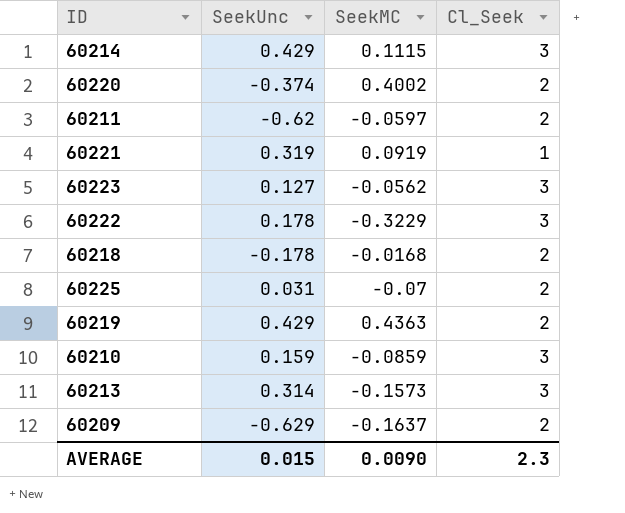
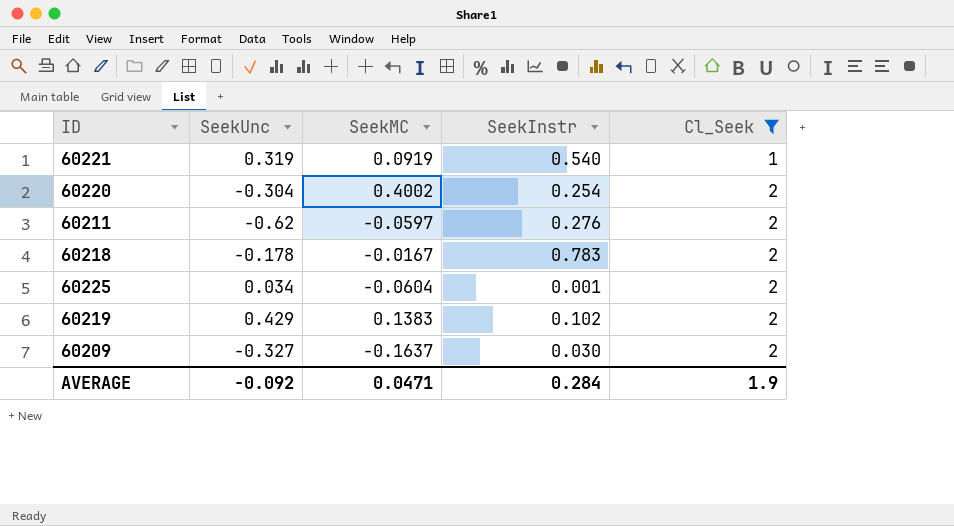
filter: none -> Cl_Seek != 3
row order: none -> Cl_Seek ascending
column SeekInstr | position: none -> 4
60220 | SeekUnc: -0.374 -> -0.304
60218 | SeekMC: -0.0168 -> -0.0167
60225 | SeekUnc: 0.031 -> 0.034
60225 | SeekMC: -0.07 -> -0.0604
60219 | SeekMC: 0.4363 -> 0.1383
60209 | SeekUnc: -0.629 -> -0.327
AVERAGE | SeekUnc: 0.015 -> -0.092
AVERAGE | SeekMC: 0.0090 -> 0.0471
AVERAGE | Cl_Seek: 2.3 -> 1.9

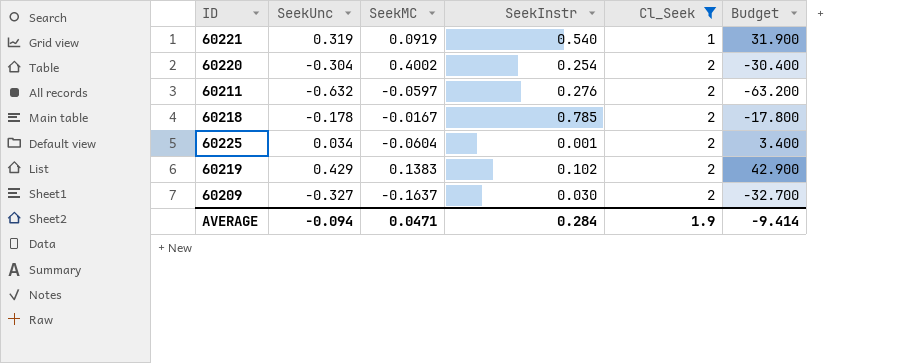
column Budget | formula: none -> [SeekUnc] * 100
60211 | SeekUnc: -0.62 -> -0.632
60218 | SeekInstr: 0.783 -> 0.785
AVERAGE | SeekUnc: -0.092 -> -0.094

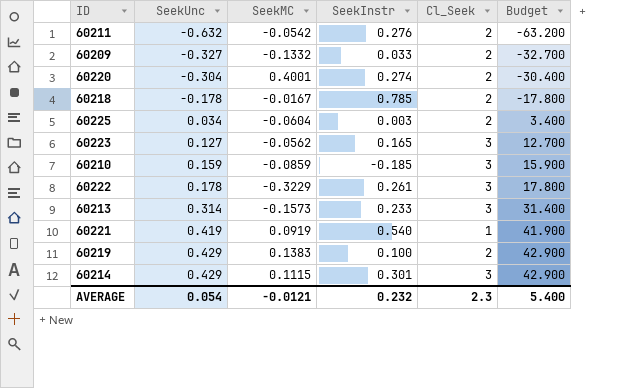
filter: Cl_Seek != 3 -> none
row order: Cl_Seek ascending -> SeekUnc ascending
60211 | SeekMC: -0.0597 -> -0.0542
60209 | SeekMC: -0.1637 -> -0.1332
60209 | SeekInstr: 0.030 -> 0.033
60220 | SeekMC: 0.4002 -> 0.4001
60220 | SeekInstr: 0.254 -> 0.274
60225 | SeekInstr: 0.001 -> 0.003
60221 | SeekUnc: 0.319 -> 0.419
60221 | Budget: 31.900 -> 41.900
60219 | SeekInstr: 0.102 -> 0.100
AVERAGE | SeekUnc: -0.094 -> 0.054
AVERAGE | SeekMC: 0.0471 -> -0.0121
AVERAGE | SeekInstr: 0.284 -> 0.232
AVERAGE | Cl_Seek: 1.9 -> 2.3
AVERAGE | Budget: -9.414 -> 5.400

